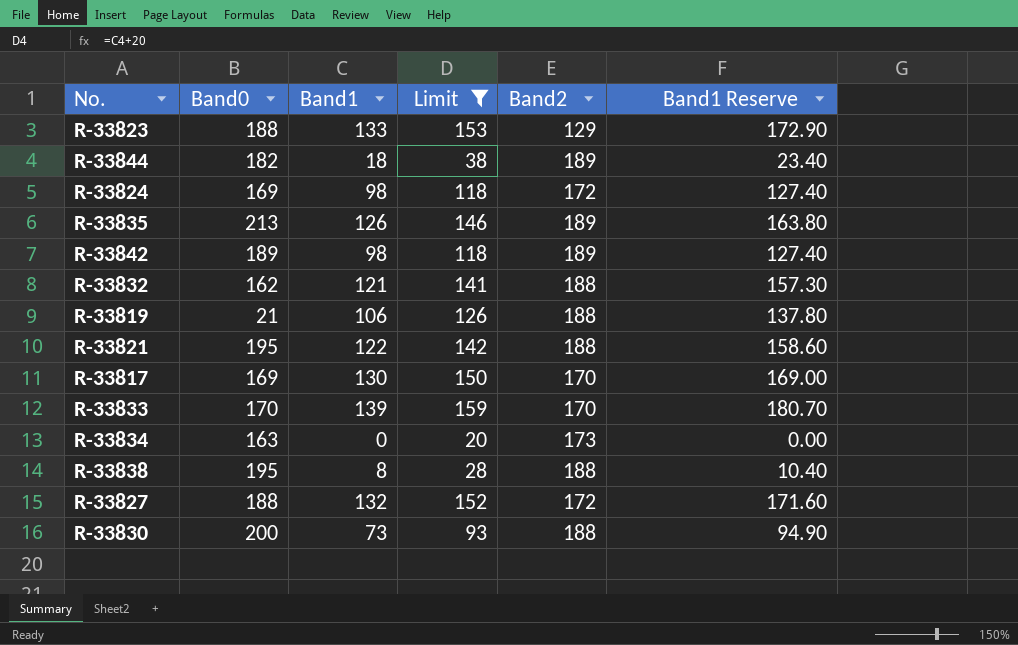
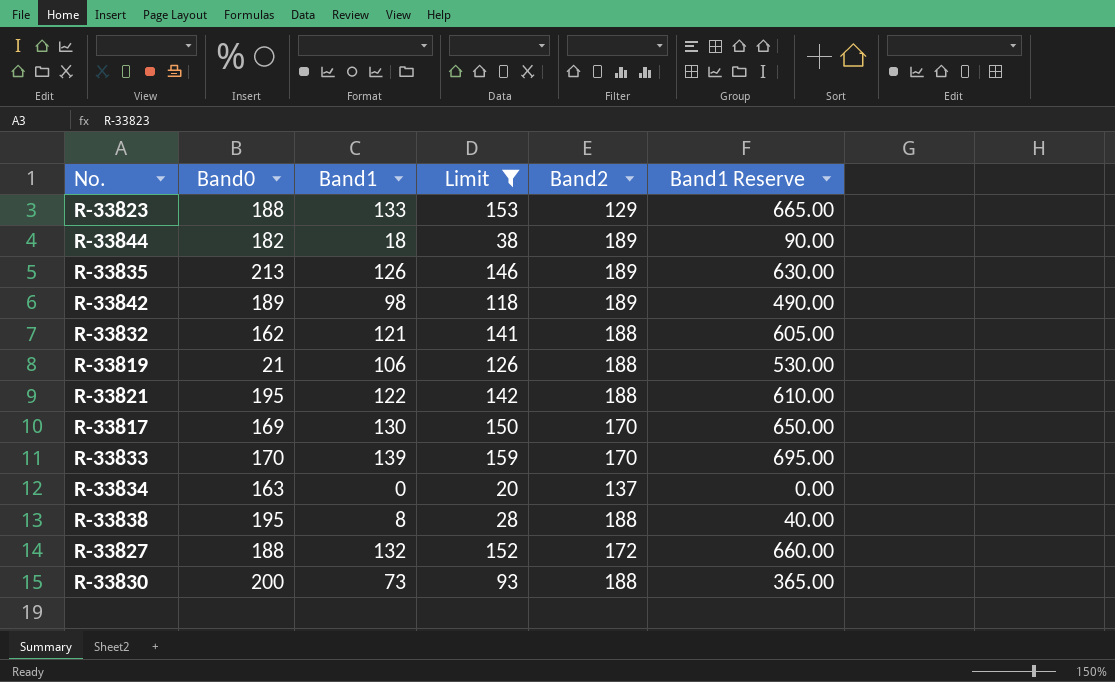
column Band1 Reserve | formula: [Band1] * 1.3 -> [Band1] * 5
row R-33824: 169 | 98 | 118 | 172 | 127.40 -> none
R-33834 | Band2: 173 -> 137

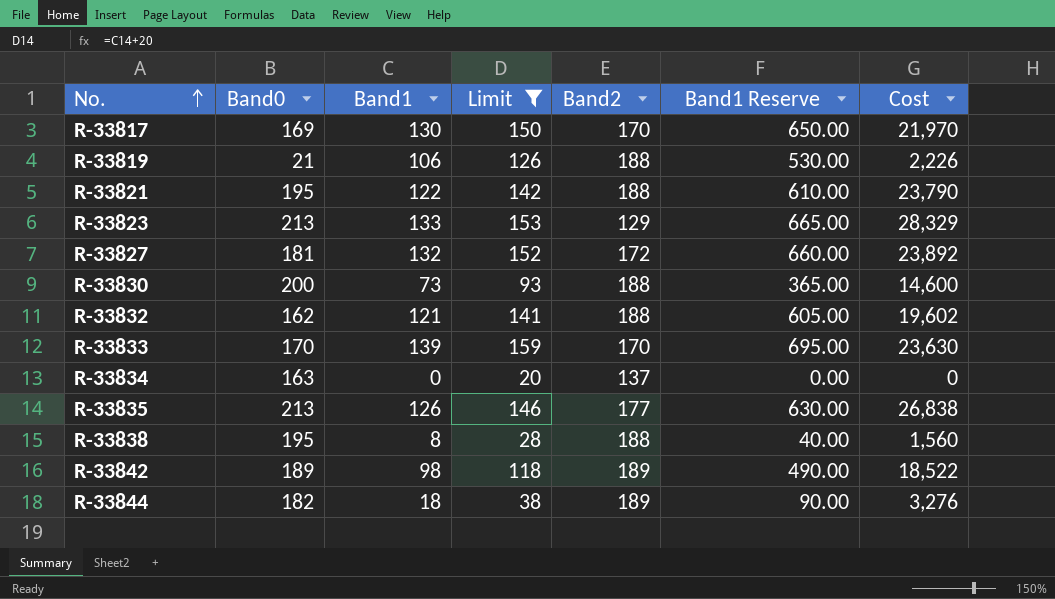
row order: none -> No. ascending
column Cost | formula: none -> [Band0] * [Band1]
R-33823 | Band0: 188 -> 213
R-33827 | Band0: 188 -> 181
R-33835 | Band2: 189 -> 177

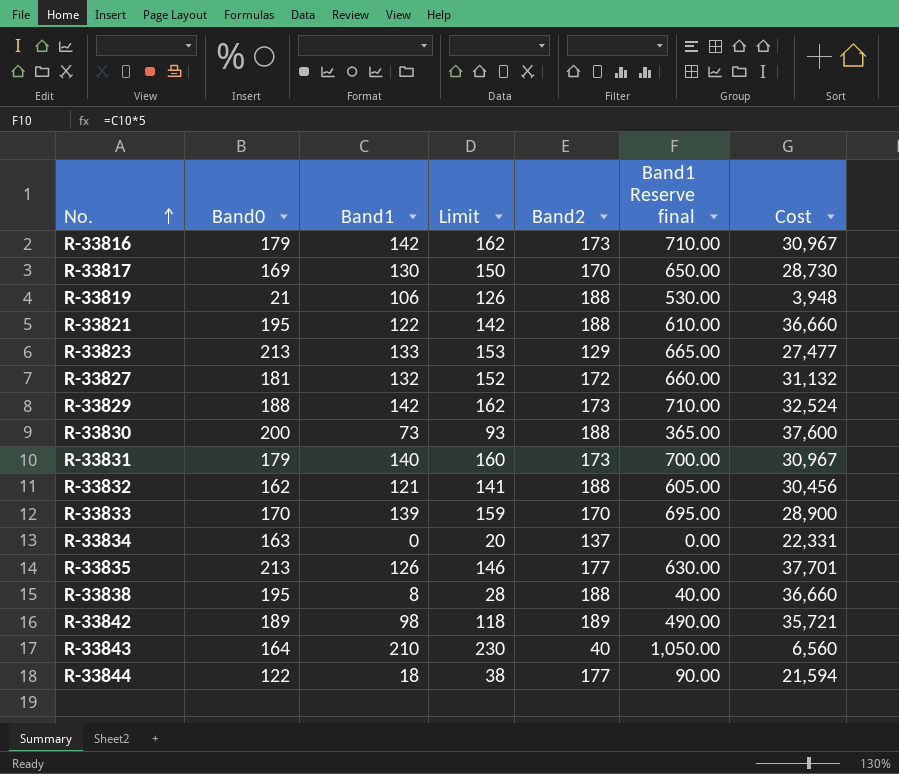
filter: Limit <= 159 -> none
column name: Band1 Reserve -> Band1 Reserve final
column Cost | formula: [Band0] * [Band1] -> [Band0] * [Band2]
R-33844 | Band0: 182 -> 122
R-33844 | Band2: 189 -> 177

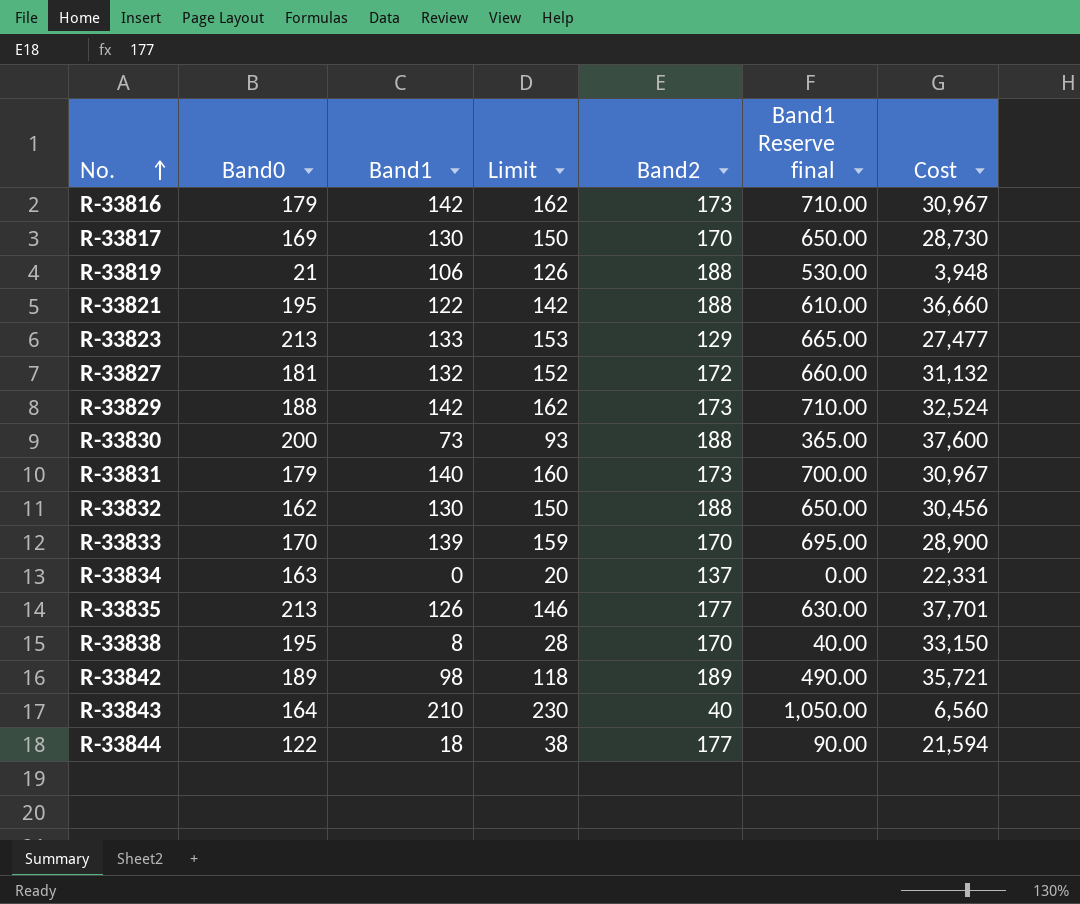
R-33832 | Band1: 121 -> 130
R-33832 | Limit: 141 -> 150
R-33832 | Band1 Reserve final: 605.00 -> 650.00
R-33838 | Band2: 188 -> 170
R-33838 | Cost: 36,660 -> 33,150

